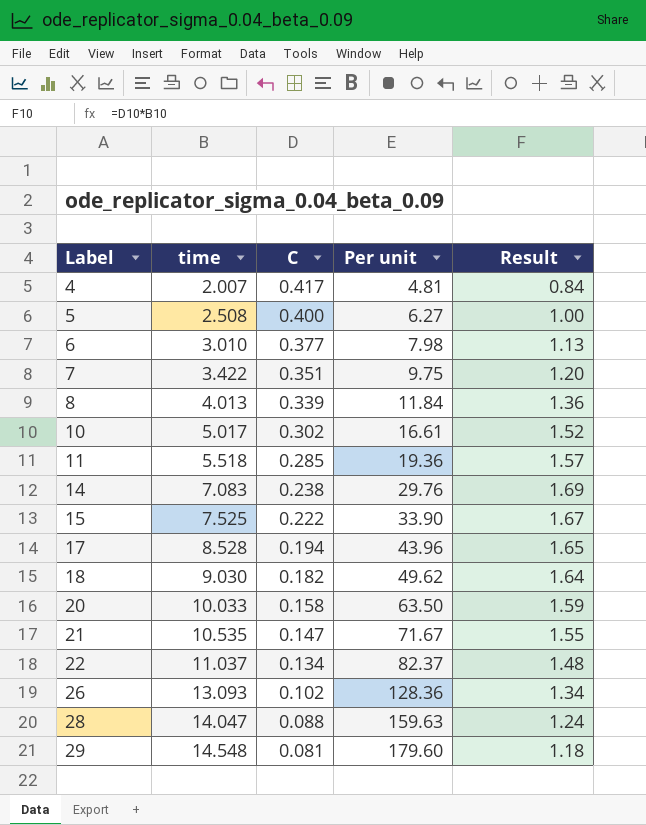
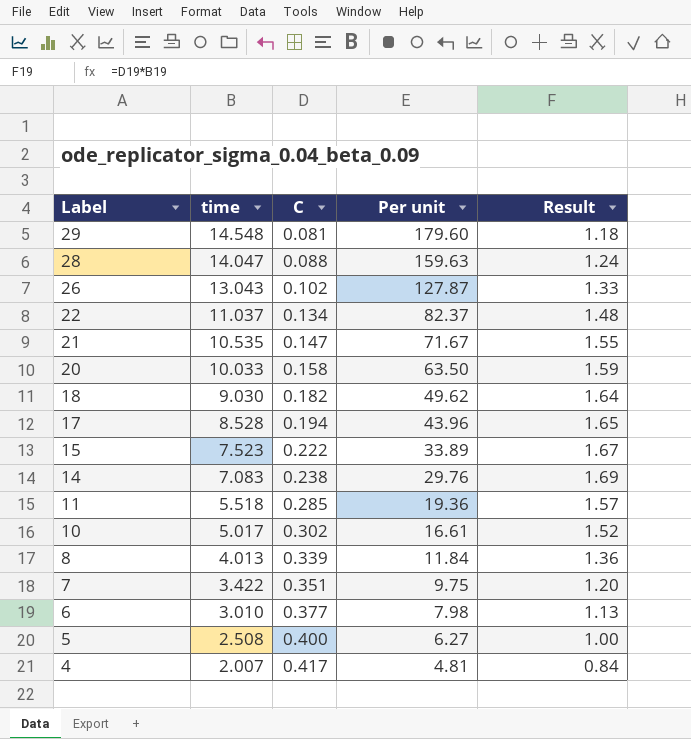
row order: Label ascending -> Label descending
26 | time: 13.093 -> 13.043
26 | Per unit: 128.36 -> 127.87
26 | Result: 1.34 -> 1.33
15 | time: 7.525 -> 7.523
15 | Per unit: 33.90 -> 33.89

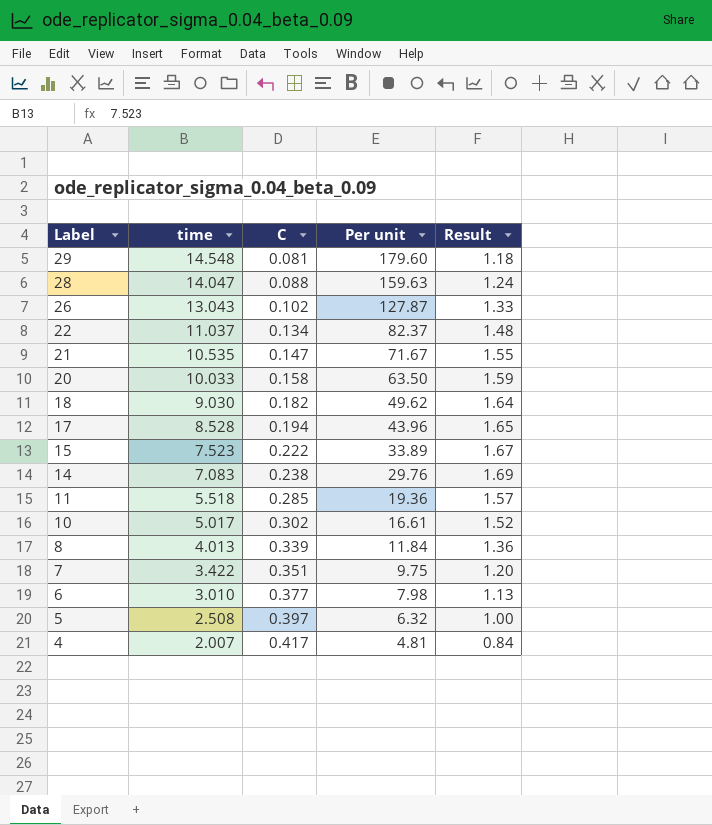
5 | C: 0.400 -> 0.397
5 | Per unit: 6.27 -> 6.32

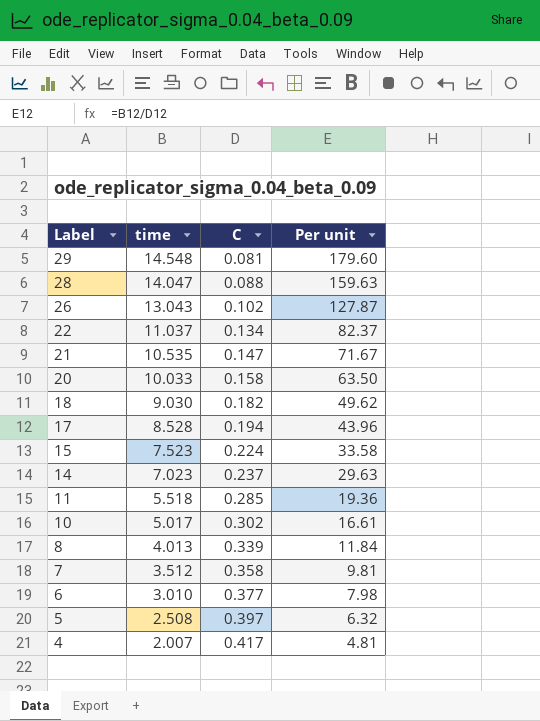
column Result | formula: [time] * [C] -> none
15 | C: 0.222 -> 0.224
15 | Per unit: 33.89 -> 33.58
14 | time: 7.083 -> 7.023
14 | C: 0.238 -> 0.237
14 | Per unit: 29.76 -> 29.63
7 | time: 3.422 -> 3.512
7 | C: 0.351 -> 0.358
7 | Per unit: 9.75 -> 9.81

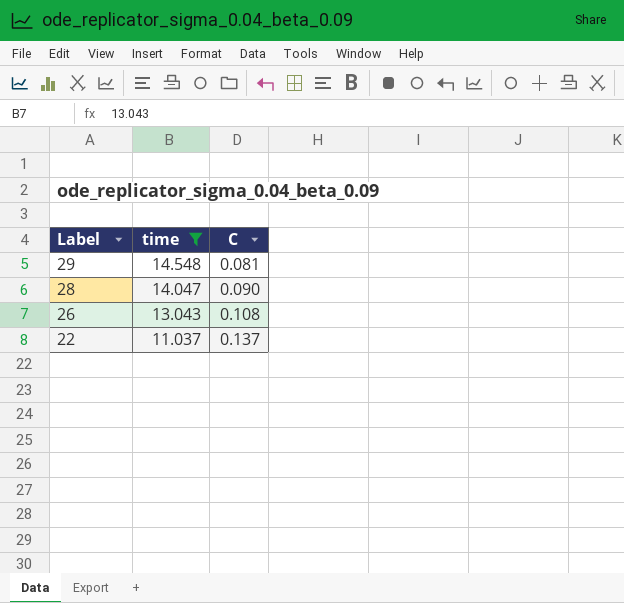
filter: none -> time >= 11.037
column Per unit | formula: [time] / [C] -> none
28 | C: 0.088 -> 0.090
26 | C: 0.102 -> 0.108
22 | C: 0.134 -> 0.137

